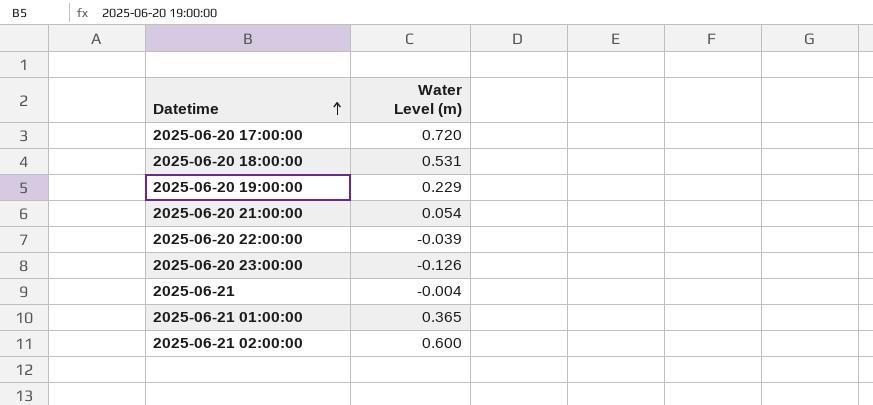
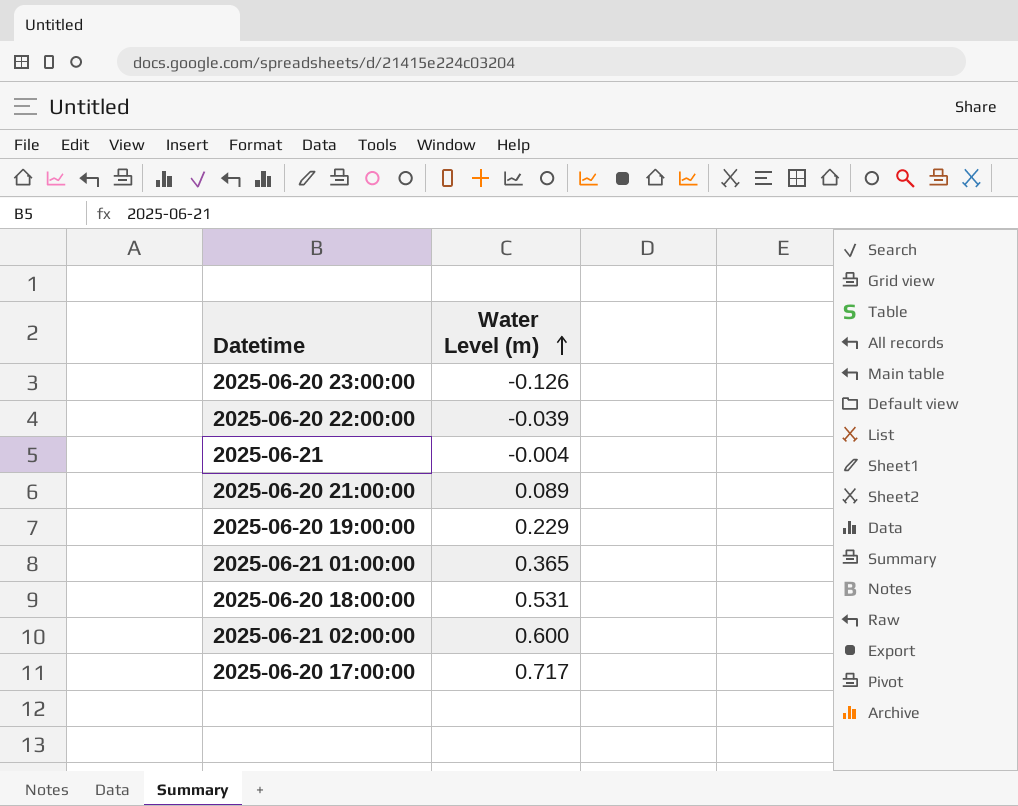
row order: Datetime ascending -> Water Level (m) ascending
2025-06-20 21:00:00 | Water Level (m): 0.054 -> 0.089
2025-06-20 17:00:00 | Water Level (m): 0.720 -> 0.717

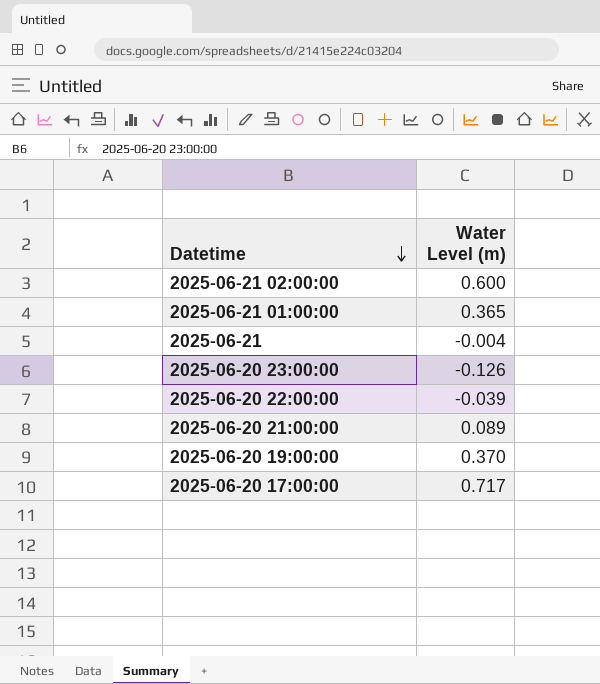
row order: Water Level (m) ascending -> Datetime descending
row 2025-06-20 18:00:00: 0.531 -> none
2025-06-20 19:00:00 | Water Level (m): 0.229 -> 0.370

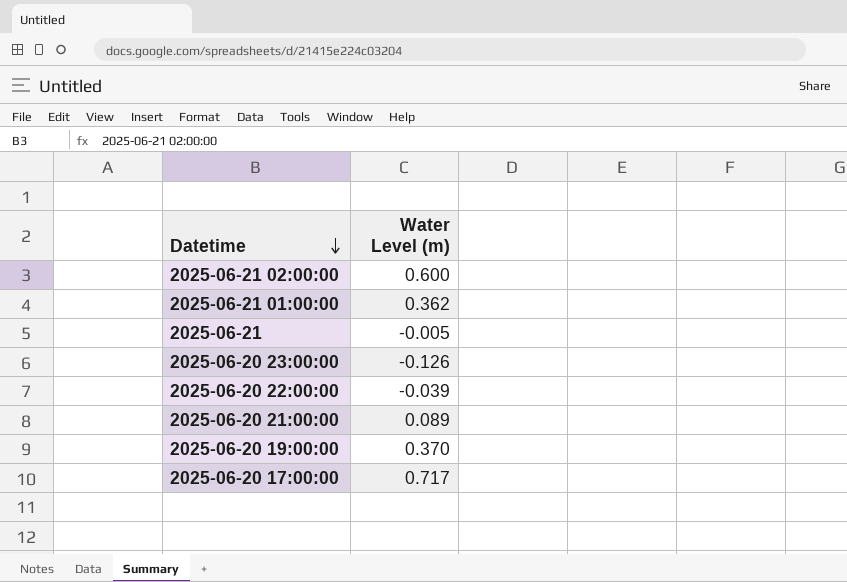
2025-06-21 01:00:00 | Water Level (m): 0.365 -> 0.362
2025-06-21 | Water Level (m): -0.004 -> -0.005

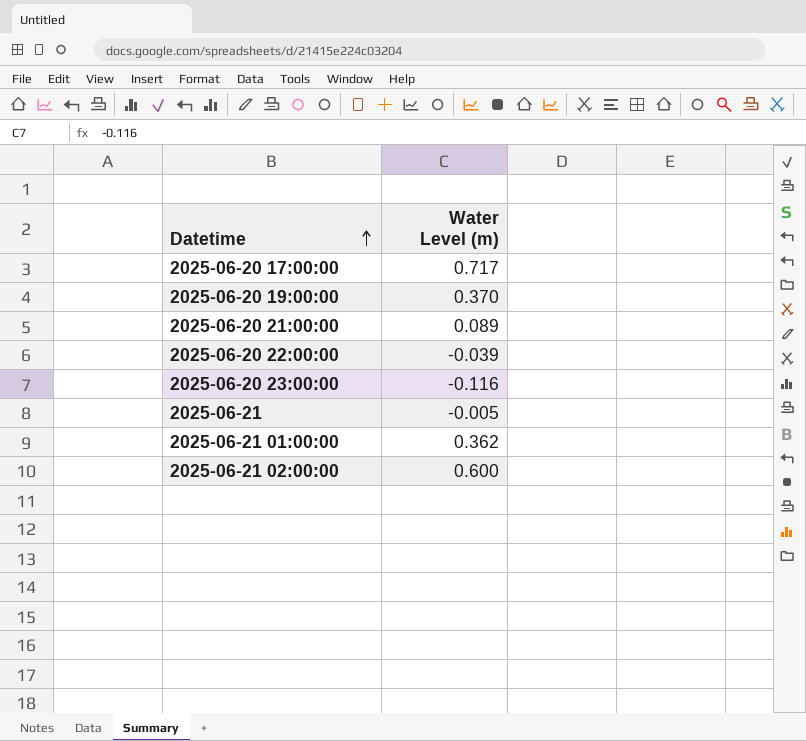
row order: Datetime descending -> Datetime ascending
2025-06-20 23:00:00 | Water Level (m): -0.126 -> -0.116

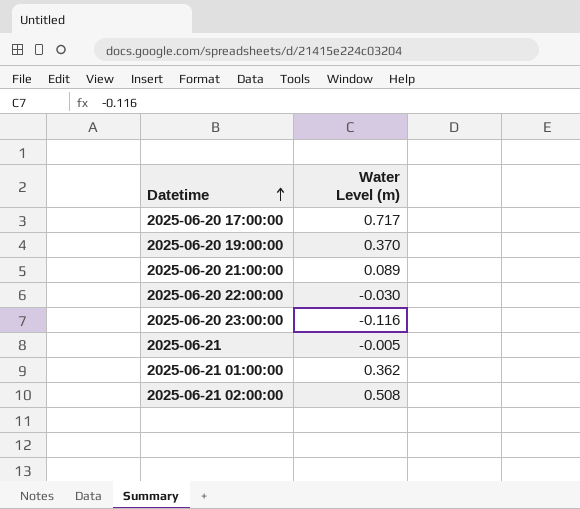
2025-06-20 22:00:00 | Water Level (m): -0.039 -> -0.030
2025-06-21 02:00:00 | Water Level (m): 0.600 -> 0.508

